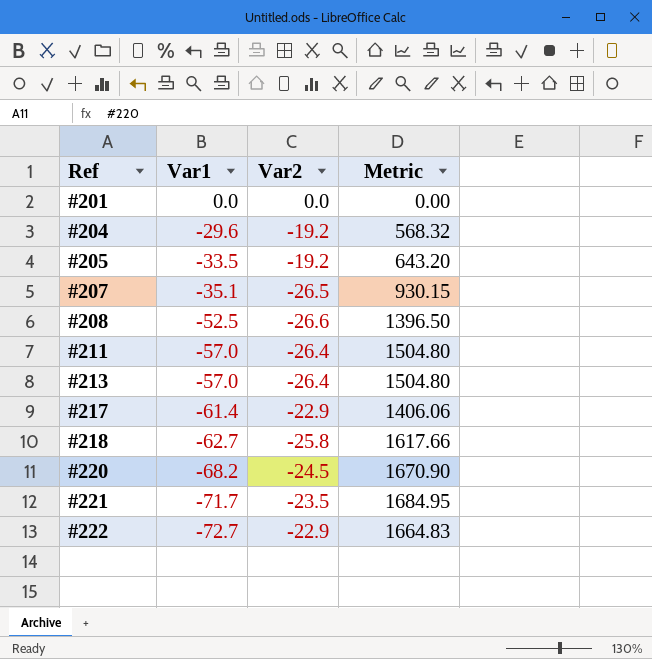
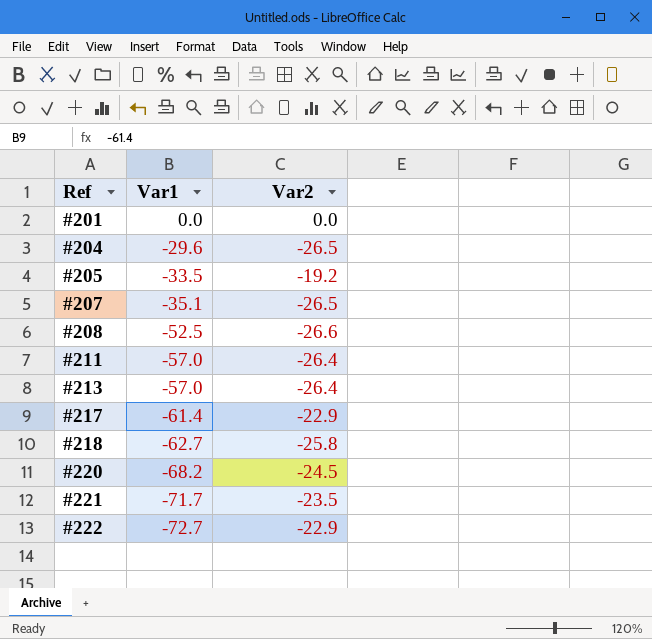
column Metric | formula: [Var1] * [Var2] -> none
#204 | Var2: -19.2 -> -26.5

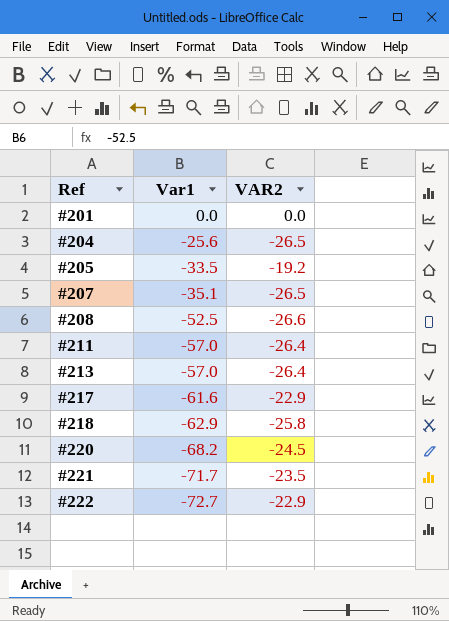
column name: Var2 -> VAR2
#204 | Var1: -29.6 -> -25.6
#217 | Var1: -61.4 -> -61.6
#218 | Var1: -62.7 -> -62.9

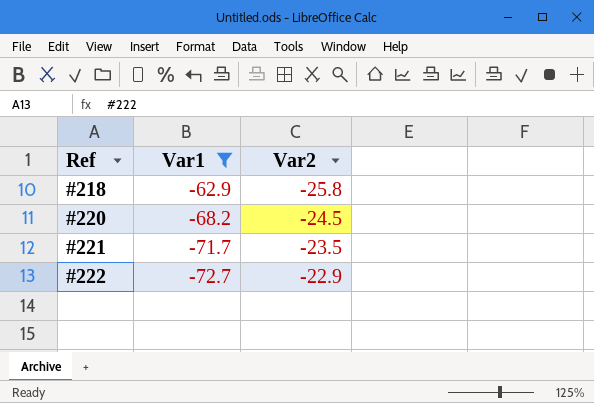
filter: none -> Var1 <= -62.9
column name: VAR2 -> Var2

